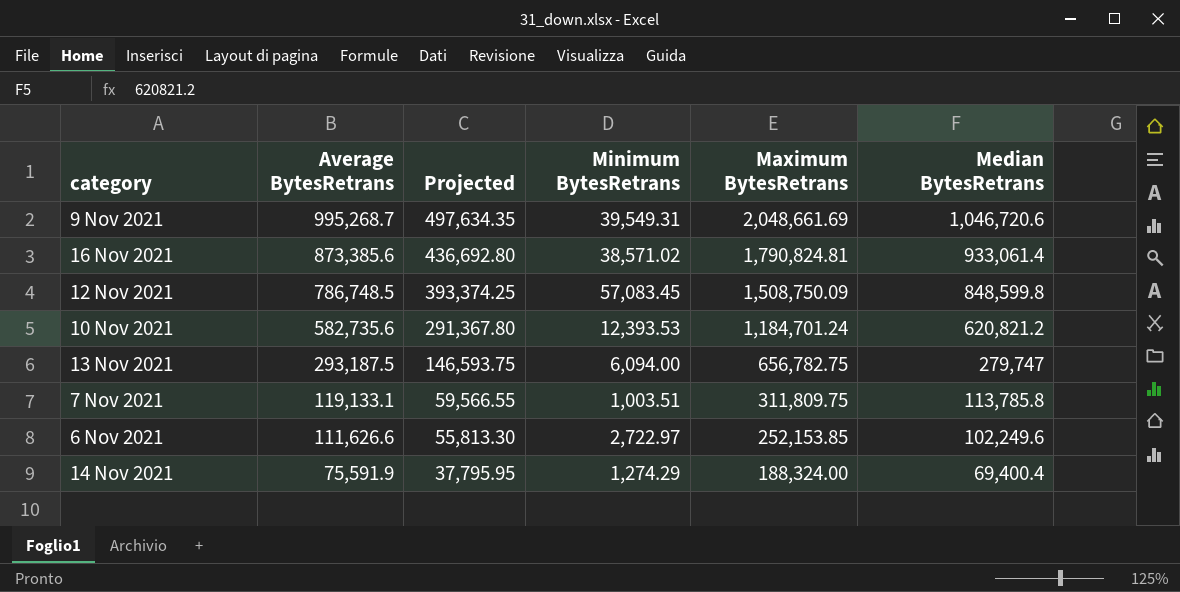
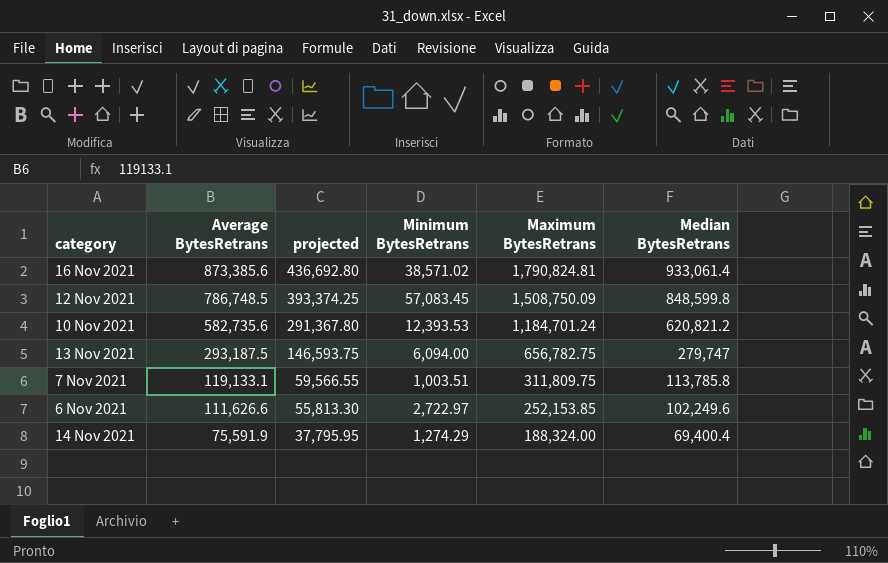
column name: Projected -> projected
row 9 Nov 2021: 995,268.7 | 497,634.35 | 39,549.31 | 2,048,661.69 | 1,046,720.6 -> none

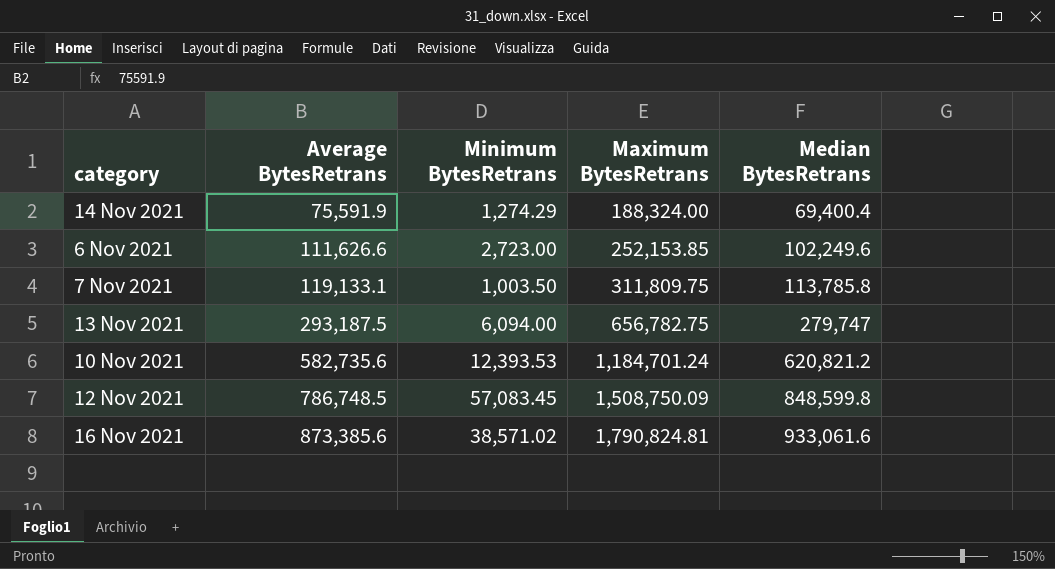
row order: Average BytesRetrans descending -> Average BytesRetrans ascending
column projected | formula: [Average BytesRetrans] * 0.5 -> none
6 Nov 2021 | Minimum BytesRetrans: 2,722.97 -> 2,723.00
7 Nov 2021 | Minimum BytesRetrans: 1,003.51 -> 1,003.50
16 Nov 2021 | Median BytesRetrans: 933,061.4 -> 933,061.6

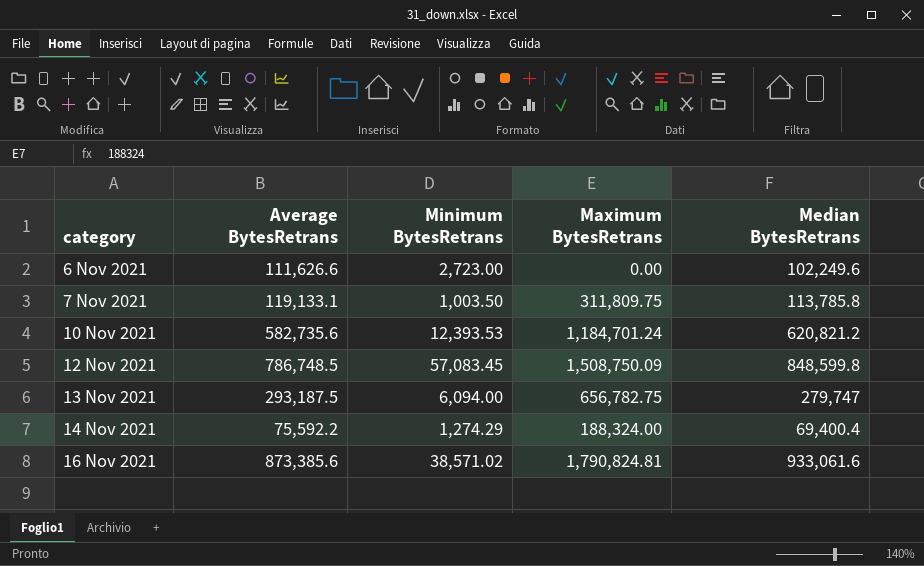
row order: Average BytesRetrans ascending -> category ascending
6 Nov 2021 | Maximum BytesRetrans: 252,153.85 -> 0.00
14 Nov 2021 | Average BytesRetrans: 75,591.9 -> 75,592.2

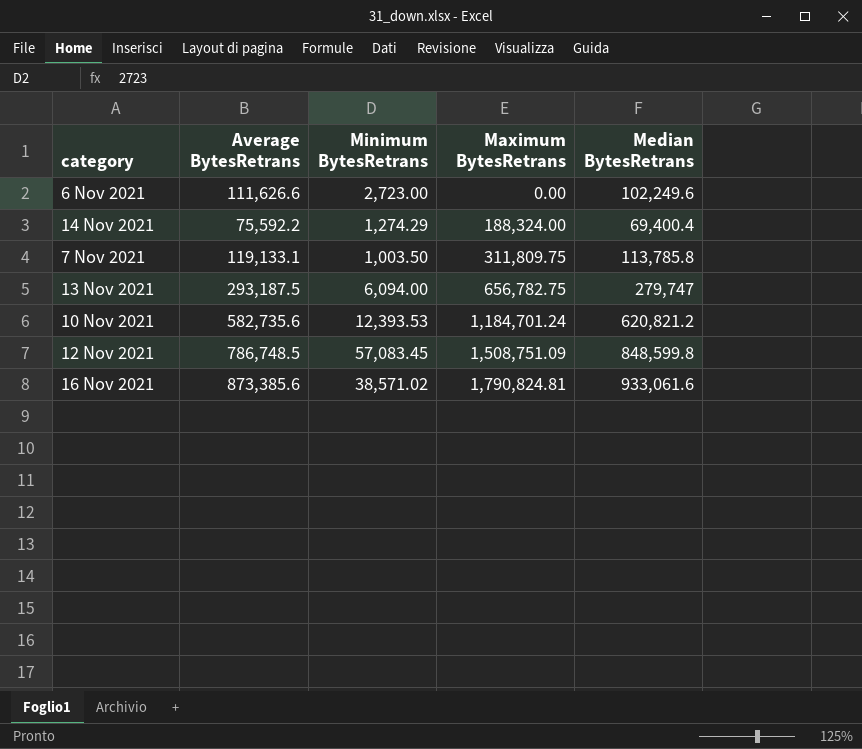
row order: category ascending -> Maximum BytesRetrans ascending
12 Nov 2021 | Maximum BytesRetrans: 1,508,750.09 -> 1,508,751.09

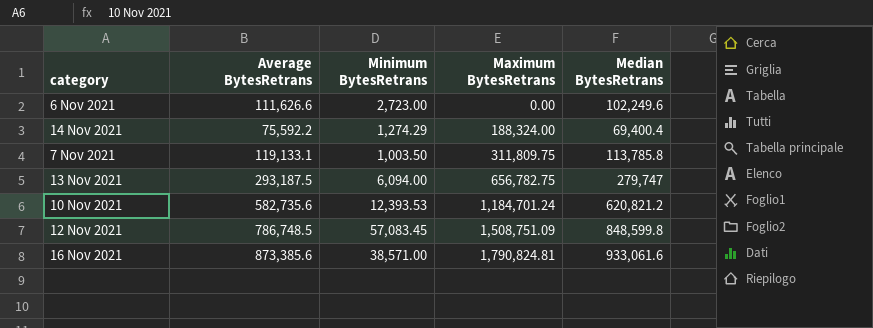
16 Nov 2021 | Minimum BytesRetrans: 38,571.02 -> 38,571.00

